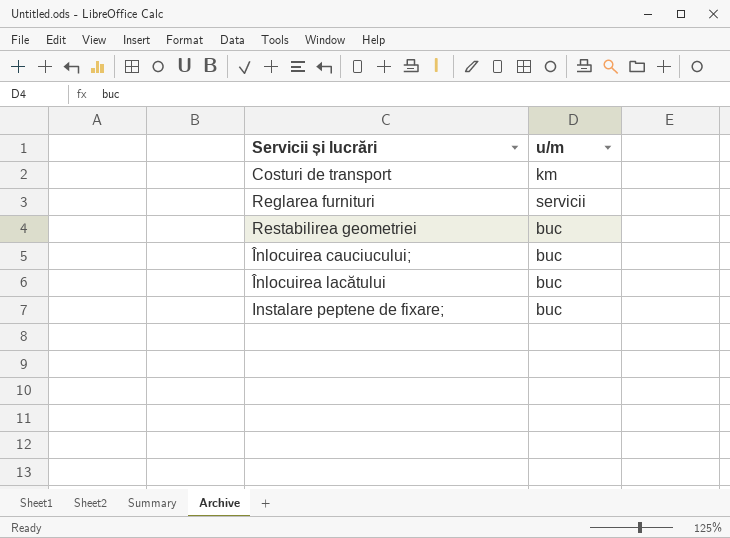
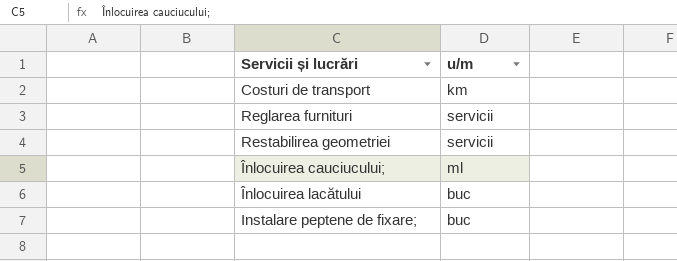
Restabilirea geometriei | u/m: buc -> servicii
Înlocuirea cauciucului; | u/m: buc -> ml

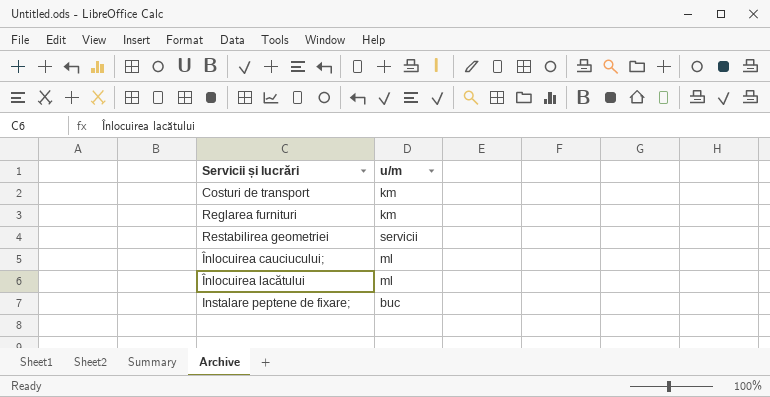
Reglarea furnituri | u/m: servicii -> km
Înlocuirea lacătului | u/m: buc -> ml

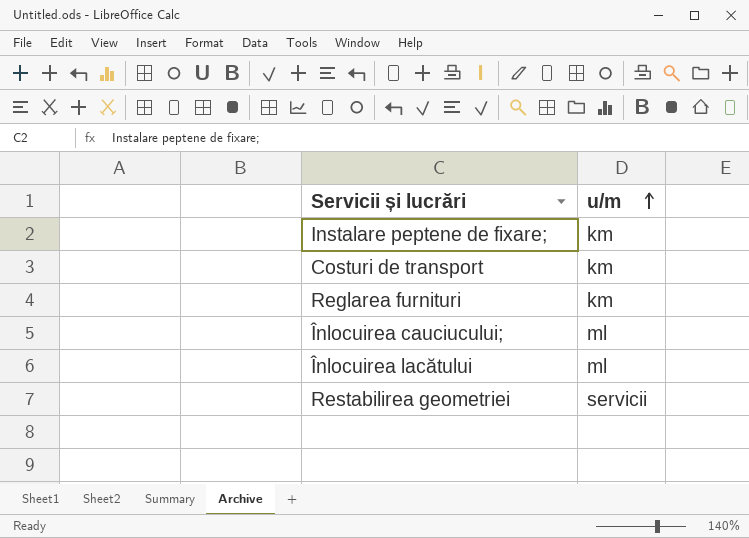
row order: none -> u/m ascending
Instalare peptene de fixare; | u/m: buc -> km

